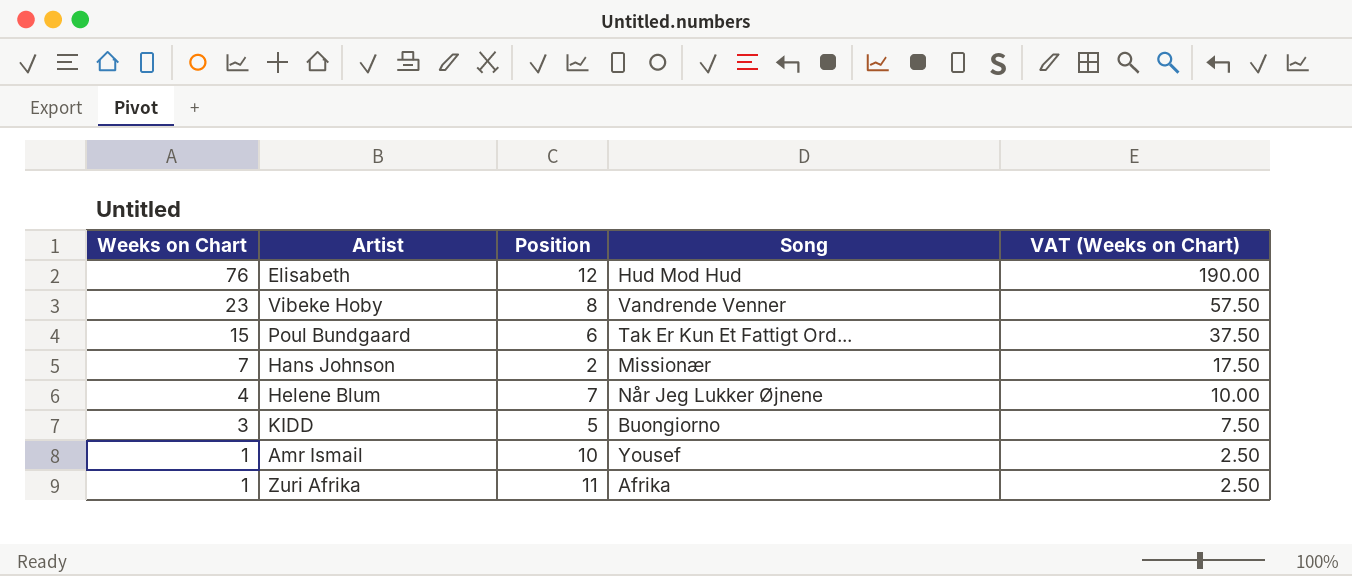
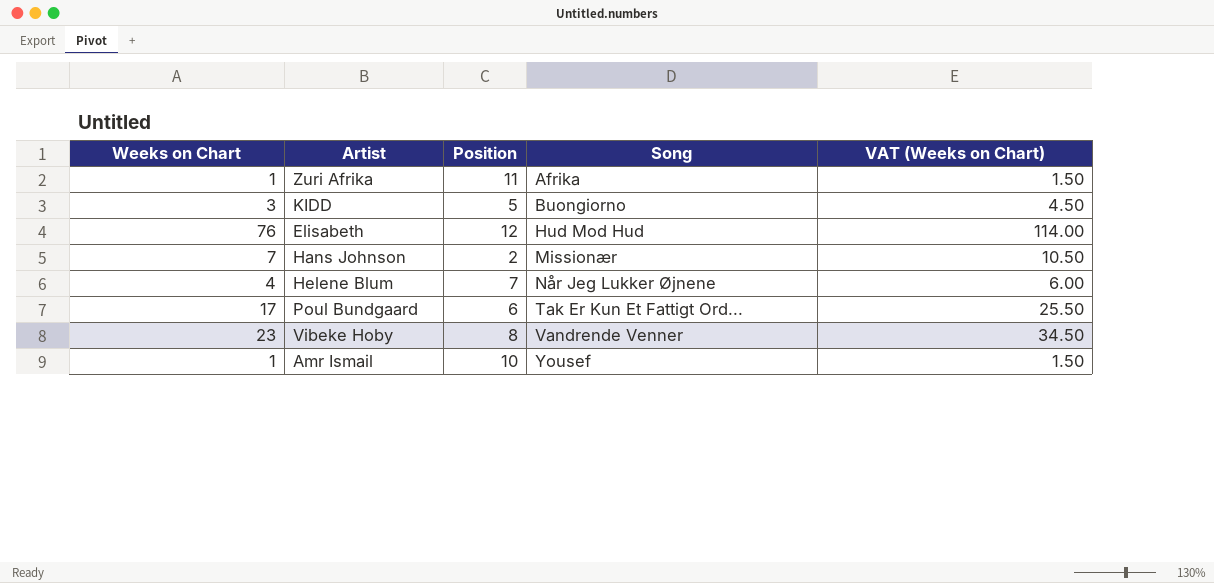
row order: Weeks on Chart descending -> Song ascending
column VAT (Weeks on Chart) | formula: [Weeks on Chart] * 2.5 -> [Weeks on Chart] * 1.5
Poul Bundgaard | Weeks on Chart: 15 -> 17

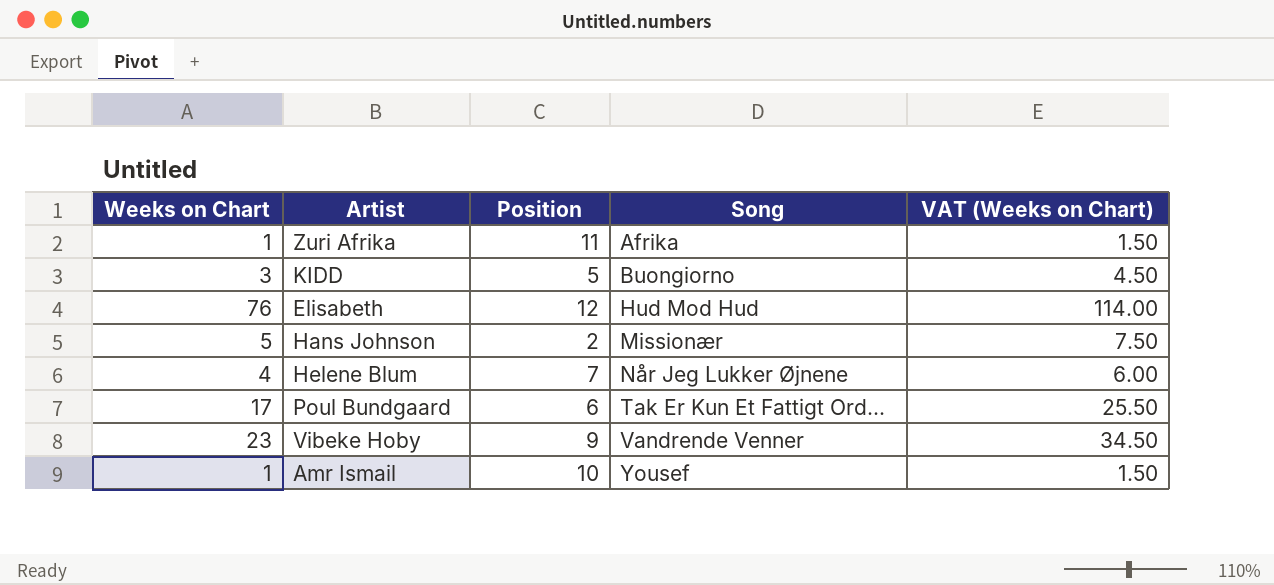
Hans Johnson | Weeks on Chart: 7 -> 5
Hans Johnson | VAT (Weeks on Chart): 10.50 -> 7.50
Vibeke Hoby | Position: 8 -> 9

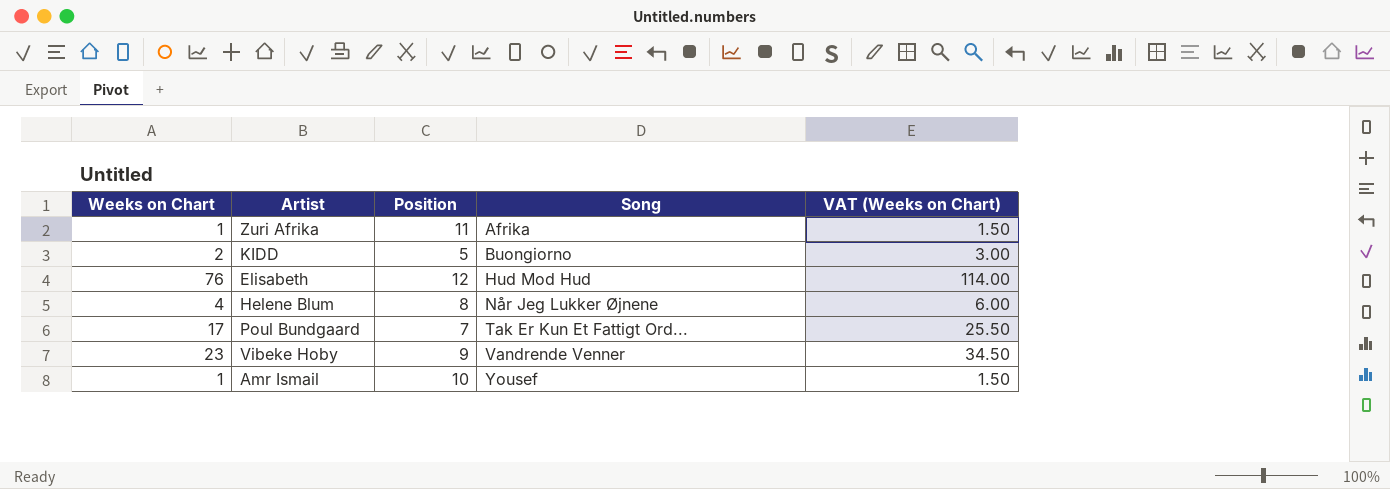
row Hans Johnson: 5 | 2 | Missionær | 7.50 -> none
KIDD | Weeks on Chart: 3 -> 2
KIDD | VAT (Weeks on Chart): 4.50 -> 3.00
Helene Blum | Position: 7 -> 8
Poul Bundgaard | Position: 6 -> 7

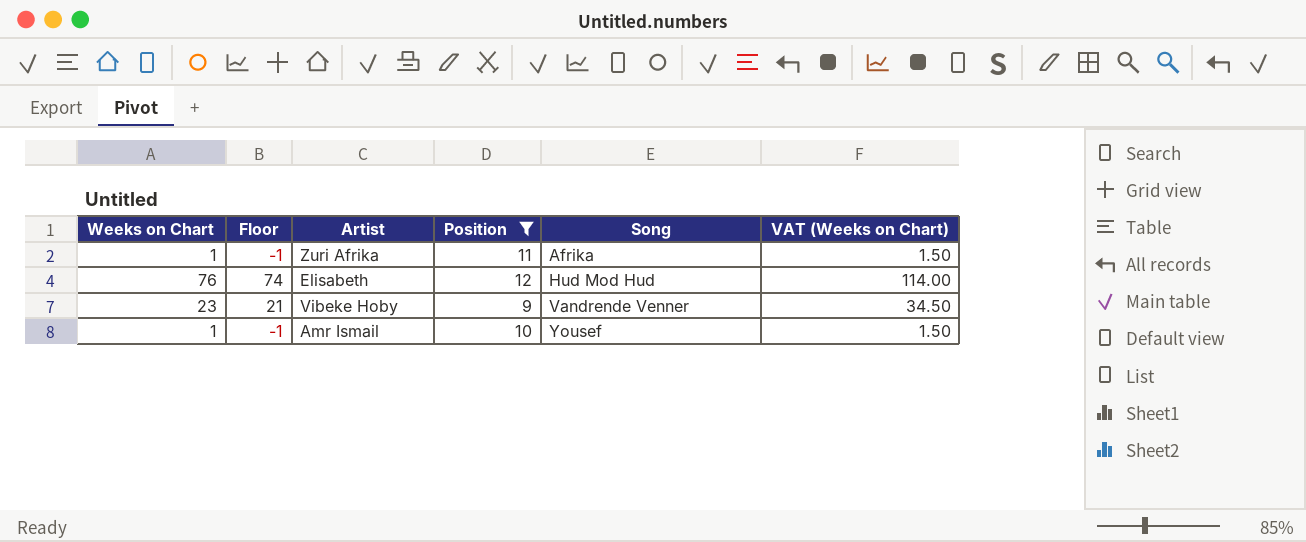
filter: none -> Position >= 9
column Floor | formula: none -> [Weeks on Chart] - 2

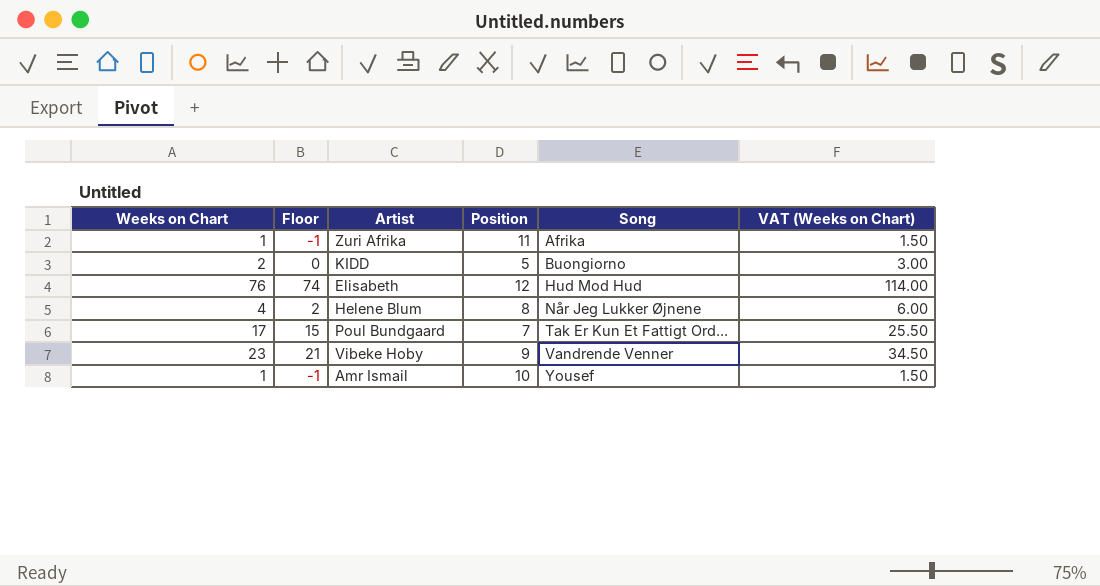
filter: Position >= 9 -> none

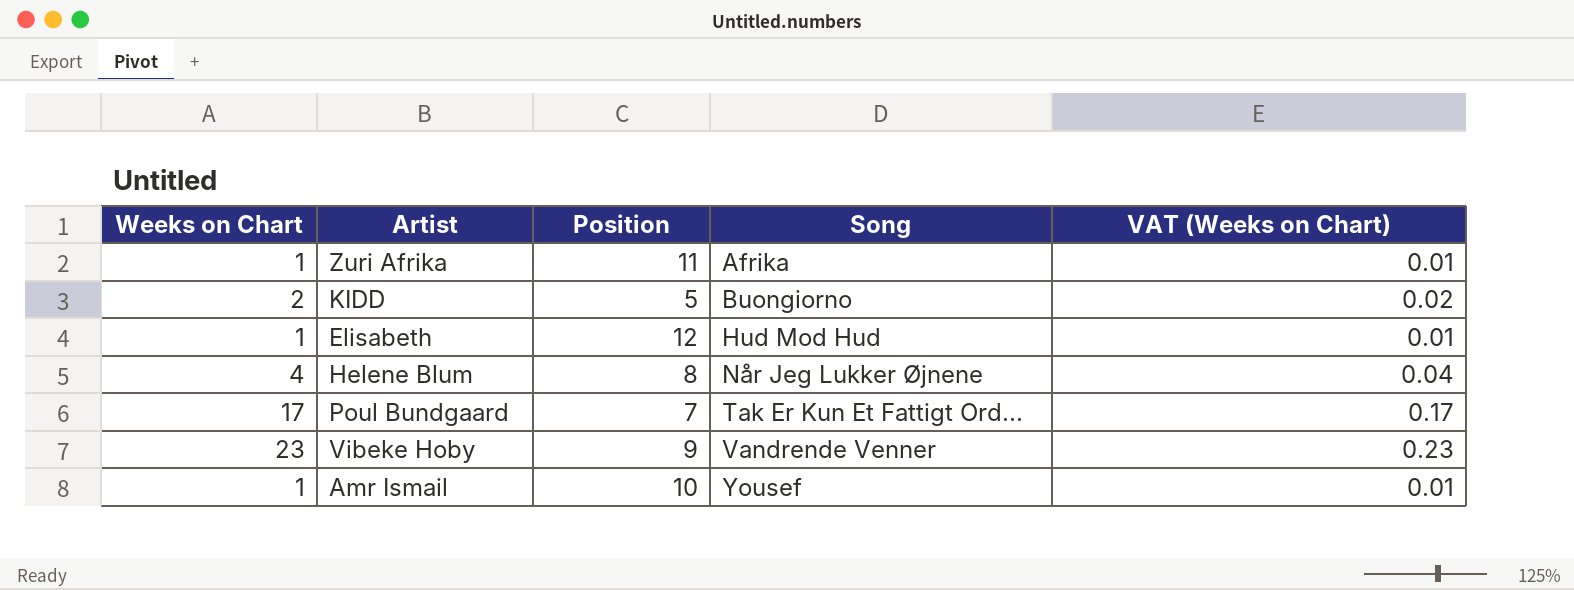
column Floor | formula: [Weeks on Chart] - 2 -> none
column VAT (Weeks on Chart) | formula: [Weeks on Chart] * 1.5 -> [Weeks on Chart] * 0.01
Elisabeth | Weeks on Chart: 76 -> 1

